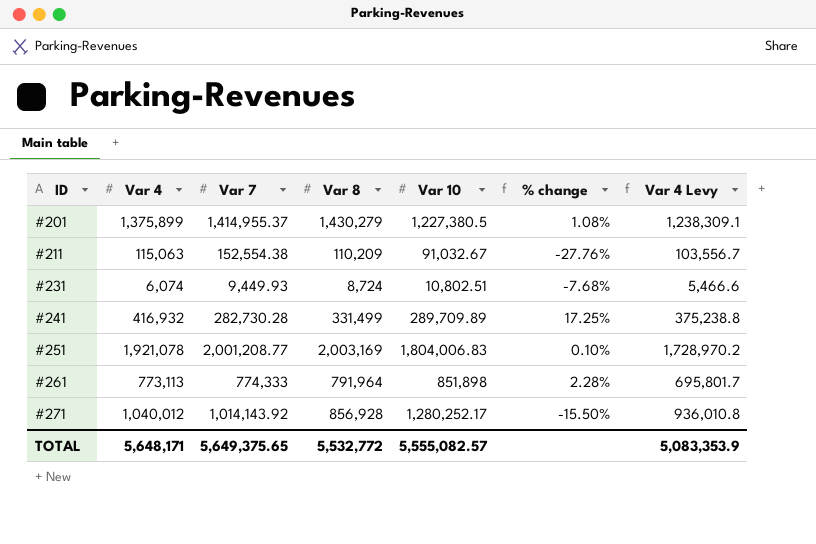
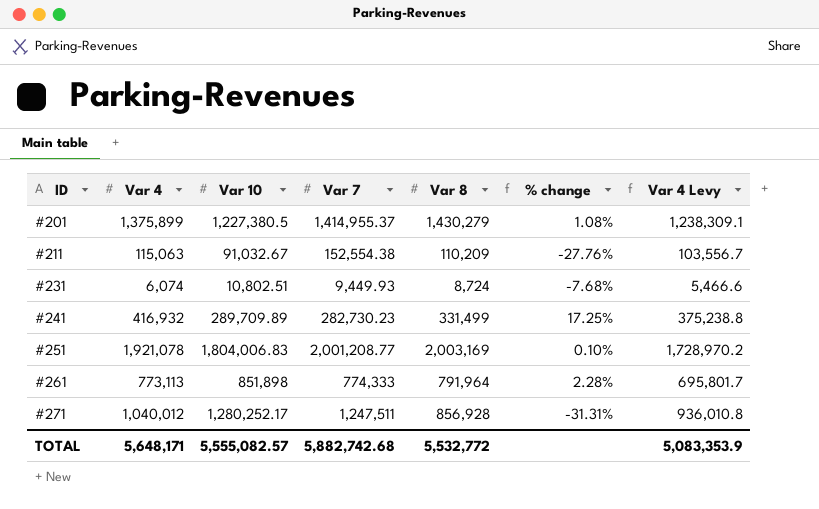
column Var 10 | position: 5 -> 3
#241 | Var 7: 282,730.28 -> 282,730.23
#271 | Var 7: 1,014,143.92 -> 1,247,511
#271 | % change: -15.50% -> -31.31%
TOTAL | Var 7: 5,649,375.65 -> 5,882,742.68

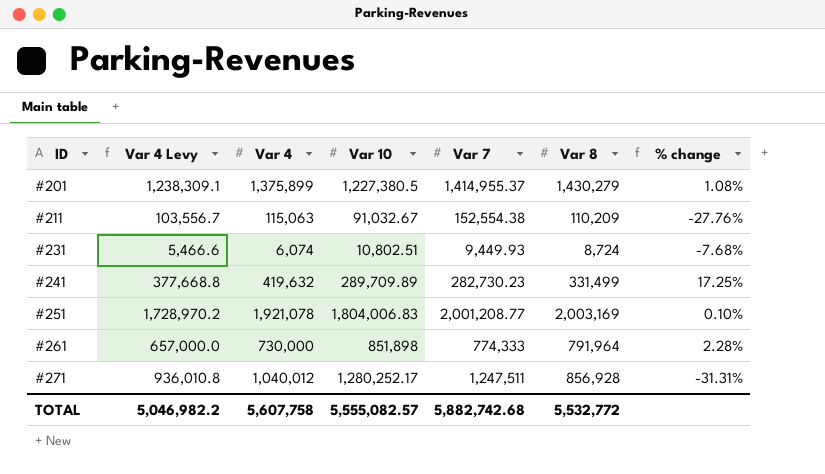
column Var 4 Levy | position: 7 -> 2
#241 | Var 4 Levy: 375,238.8 -> 377,668.8
#241 | Var 4: 416,932 -> 419,632
#261 | Var 4 Levy: 695,801.7 -> 657,000.0
#261 | Var 4: 773,113 -> 730,000
TOTAL | Var 4 Levy: 5,083,353.9 -> 5,046,982.2
TOTAL | Var 4: 5,648,171 -> 5,607,758

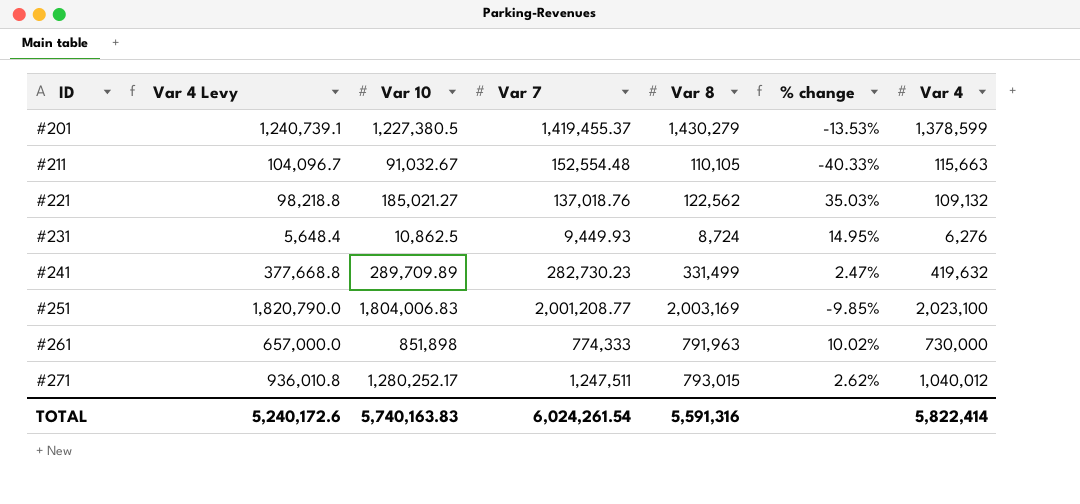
column % change | formula: ([Var 8] - [Var 7]) / [Var 7] -> ([Var 10] - [Var 7]) / [Var 7]
column Var 4 | position: 3 -> 7
#201 | Var 4 Levy: 1,238,309.1 -> 1,240,739.1
#201 | Var 7: 1,414,955.37 -> 1,419,455.37
#201 | Var 4: 1,375,899 -> 1,378,599
#211 | Var 4 Levy: 103,556.7 -> 104,096.7
#211 | Var 7: 152,554.38 -> 152,554.48
#211 | Var 8: 110,209 -> 110,105
#211 | Var 4: 115,063 -> 115,663
row #221: none -> 98,218.8 | 185,021.27 | 137,018.76 | 122,562 | 35.03% | 109,132
#231 | Var 4 Levy: 5,466.6 -> 5,648.4
#231 | Var 10: 10,802.51 -> 10,862.5
#231 | Var 4: 6,074 -> 6,276
#251 | Var 4 Levy: 1,728,970.2 -> 1,820,790.0
#251 | Var 4: 1,921,078 -> 2,023,100
#261 | Var 8: 791,964 -> 791,963
#271 | Var 8: 856,928 -> 793,015
TOTAL | Var 4 Levy: 5,046,982.2 -> 5,240,172.6
TOTAL | Var 10: 5,555,082.57 -> 5,740,163.83
TOTAL | Var 7: 5,882,742.68 -> 6,024,261.54
TOTAL | Var 8: 5,532,772 -> 5,591,316
TOTAL | Var 4: 5,607,758 -> 5,822,414

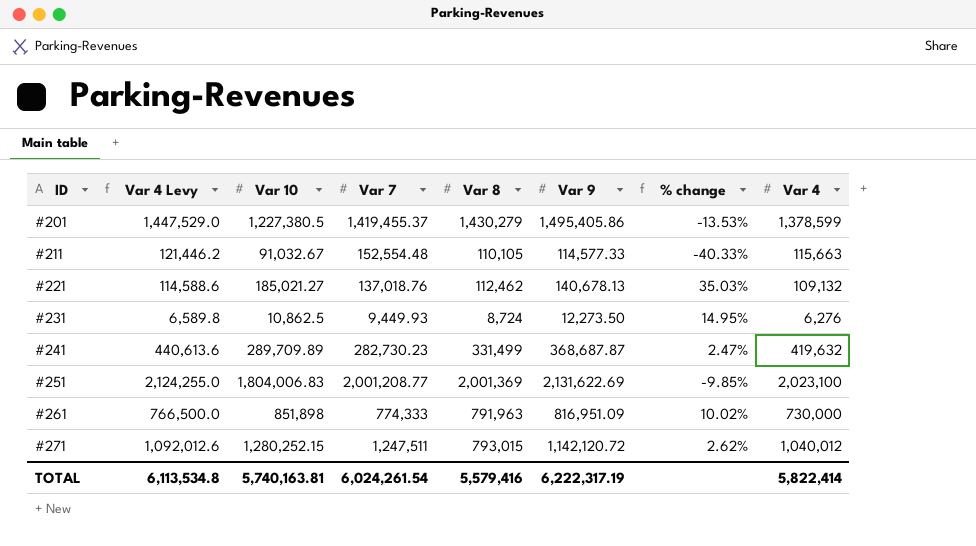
column Var 4 Levy | formula: [Var 4] * 0.9 -> [Var 4] * 1.05
column Var 9 | position: none -> 6
#221 | Var 8: 122,562 -> 112,462
#251 | Var 8: 2,003,169 -> 2,001,369
#271 | Var 10: 1,280,252.17 -> 1,280,252.15
TOTAL | Var 4 Levy: 5,240,172.6 -> 6,113,534.8
TOTAL | Var 10: 5,740,163.83 -> 5,740,163.81
TOTAL | Var 8: 5,591,316 -> 5,579,416

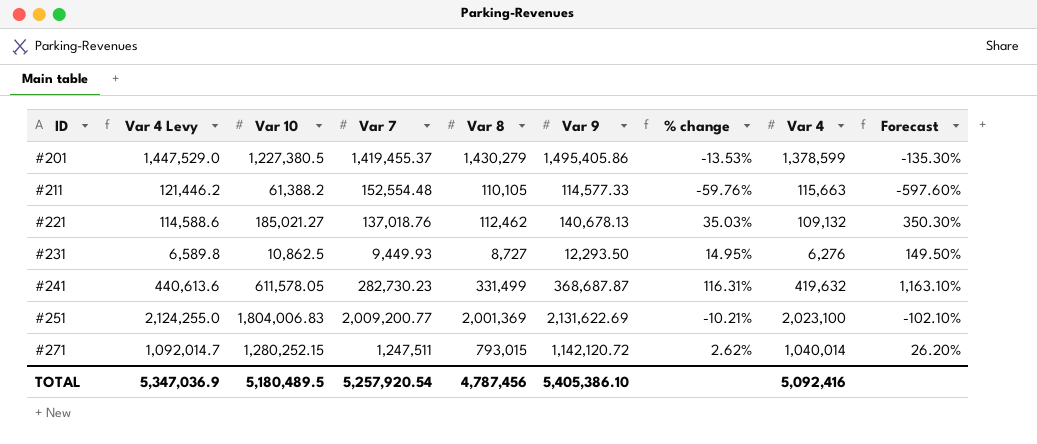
column Forecast | formula: none -> [% change] * 10
row #261: 766,500.0 | 851,898 | 774,333 | 791,963 | 816,951.09 | 10.02% | 730,000 -> none
#211 | Var 10: 91,032.67 -> 61,388.2
#211 | % change: -40.33% -> -59.76%
#231 | Var 8: 8,724 -> 8,727
#231 | Var 9: 12,273.50 -> 12,293.50
#241 | Var 10: 289,709.89 -> 611,578.05
#241 | % change: 2.47% -> 116.31%
#251 | Var 7: 2,001,208.77 -> 2,009,200.77
#251 | % change: -9.85% -> -10.21%
#271 | Var 4 Levy: 1,092,012.6 -> 1,092,014.7
#271 | Var 4: 1,040,012 -> 1,040,014
TOTAL | Var 4 Levy: 6,113,534.8 -> 5,347,036.9
TOTAL | Var 10: 5,740,163.81 -> 5,180,489.5
TOTAL | Var 7: 6,024,261.54 -> 5,257,920.54
TOTAL | Var 8: 5,579,416 -> 4,787,456
TOTAL | Var 9: 6,222,317.19 -> 5,405,386.10
TOTAL | Var 4: 5,822,414 -> 5,092,416

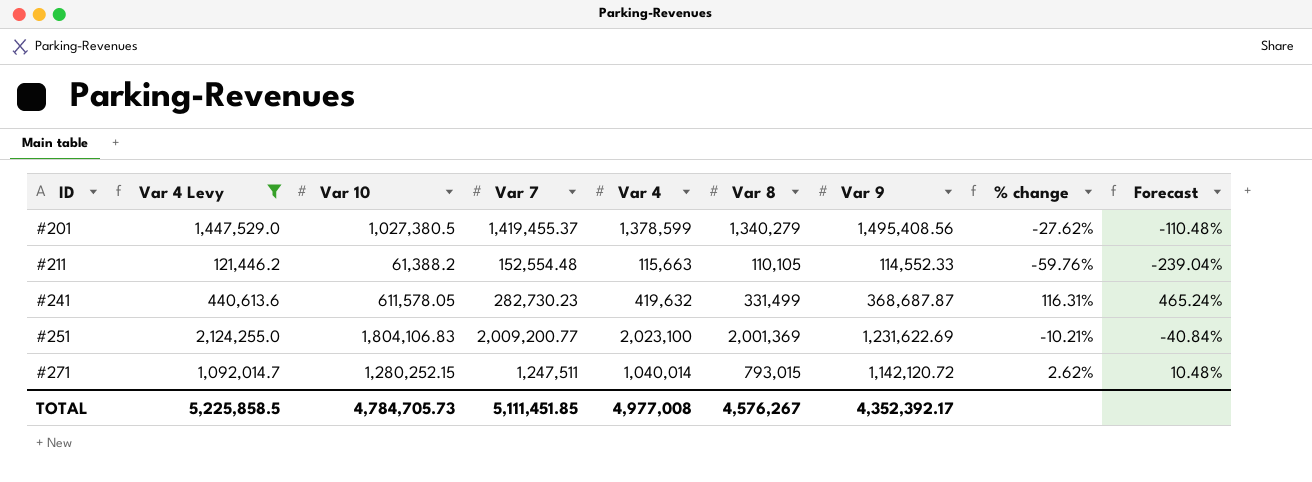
filter: none -> Var 4 Levy >= 121,446.2
column Var 4 | position: 8 -> 5
column Forecast | formula: [% change] * 10 -> [% change] * 4
#201 | Var 10: 1,227,380.5 -> 1,027,380.5
#201 | Var 8: 1,430,279 -> 1,340,279
#201 | Var 9: 1,495,405.86 -> 1,495,408.56
#201 | % change: -13.53% -> -27.62%
#211 | Var 9: 114,577.33 -> 114,552.33
#251 | Var 10: 1,804,006.83 -> 1,804,106.83
#251 | Var 9: 2,131,622.69 -> 1,231,622.69
TOTAL | Var 4 Levy: 5,347,036.9 -> 5,225,858.5
TOTAL | Var 10: 5,180,489.5 -> 4,784,705.73
TOTAL | Var 7: 5,257,920.54 -> 5,111,451.85
TOTAL | Var 4: 5,092,416 -> 4,977,008
TOTAL | Var 8: 4,787,456 -> 4,576,267
TOTAL | Var 9: 5,405,386.10 -> 4,352,392.17

